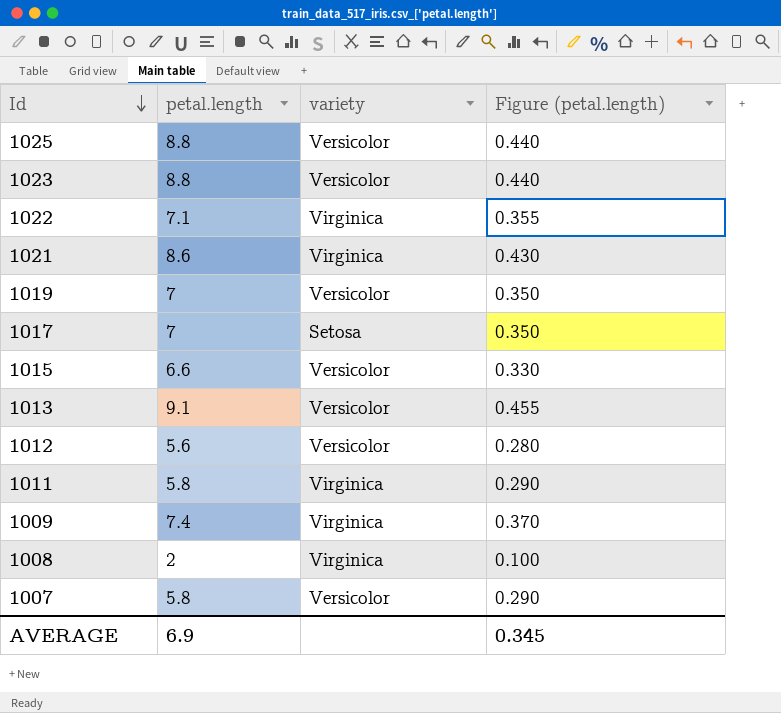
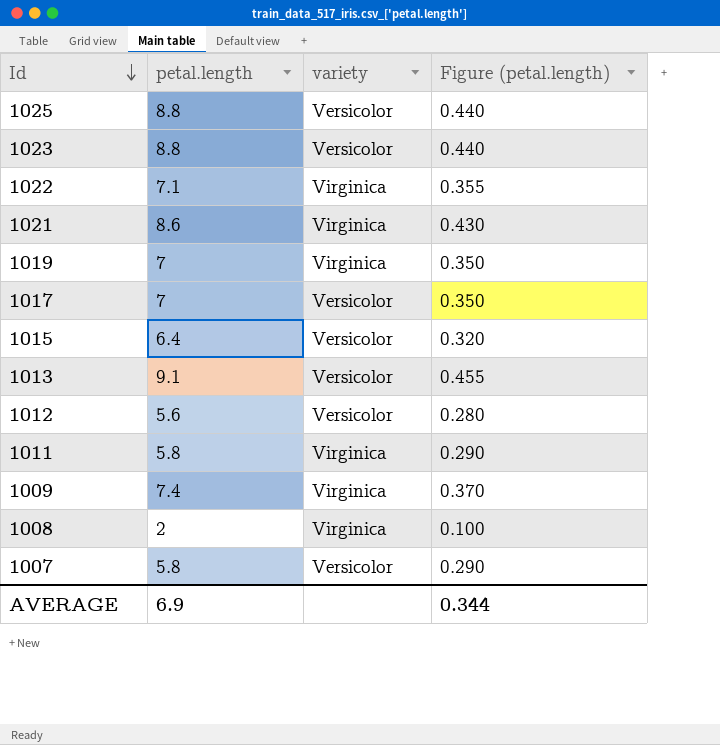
1019 | variety: Versicolor -> Virginica
1017 | variety: Setosa -> Versicolor
1015 | petal.length: 6.6 -> 6.4
1015 | Figure (petal.length): 0.330 -> 0.320
AVERAGE | Figure (petal.length): 0.345 -> 0.344

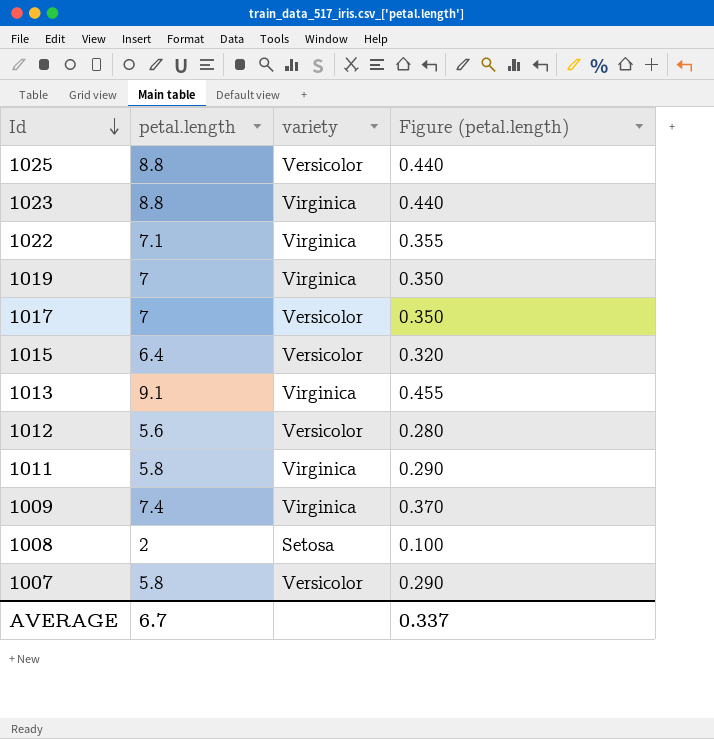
row 1021: 8.6 | Virginica | 0.430 -> none
1023 | variety: Versicolor -> Virginica
1013 | variety: Versicolor -> Virginica
1008 | variety: Virginica -> Setosa
AVERAGE | petal.length: 6.9 -> 6.7
AVERAGE | Figure (petal.length): 0.344 -> 0.337

